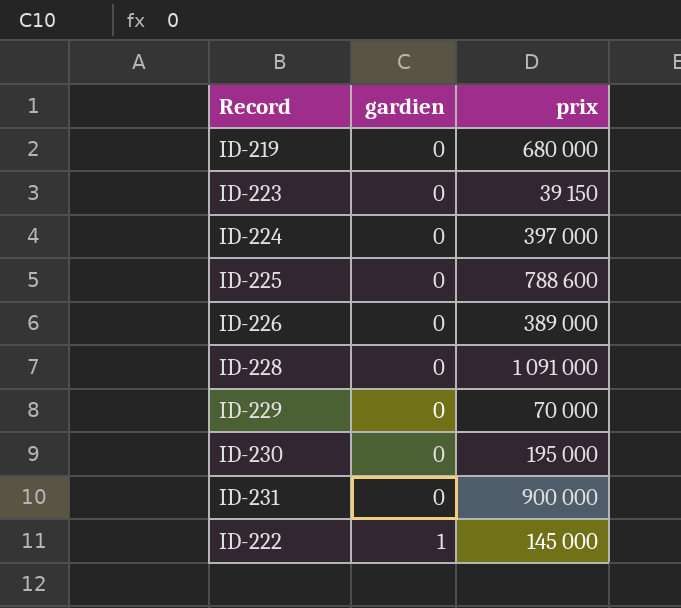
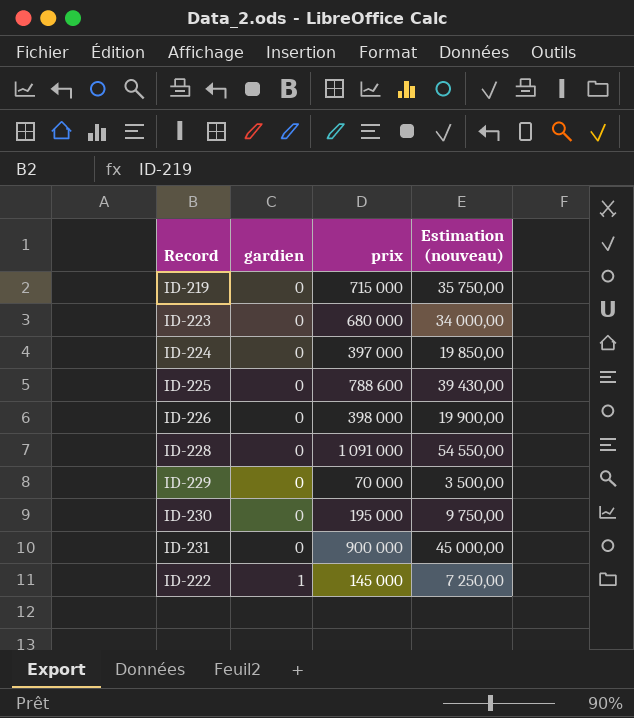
column Estimation (nouveau) | formula: none -> [prix] * 0,05
ID-219 | prix: 680 000 -> 715 000
ID-223 | prix: 39 150 -> 680 000
ID-226 | prix: 389 000 -> 398 000

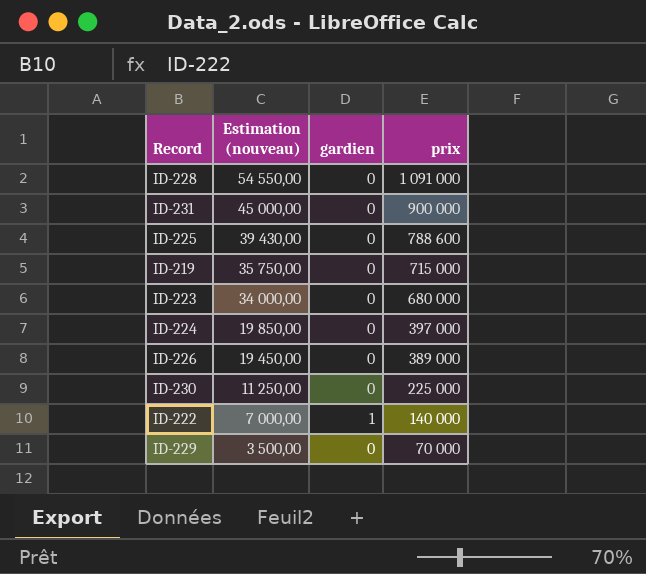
row order: gardien ascending -> Estimation (nouveau) descending
column Estimation (nouveau) | position: 4 -> 2
ID-226 | Estimation (nouveau): 19 900,00 -> 19 450,00
ID-226 | prix: 398 000 -> 389 000
ID-230 | Estimation (nouveau): 9 750,00 -> 11 250,00
ID-230 | prix: 195 000 -> 225 000
ID-222 | Estimation (nouveau): 7 250,00 -> 7 000,00
ID-222 | prix: 145 000 -> 140 000

